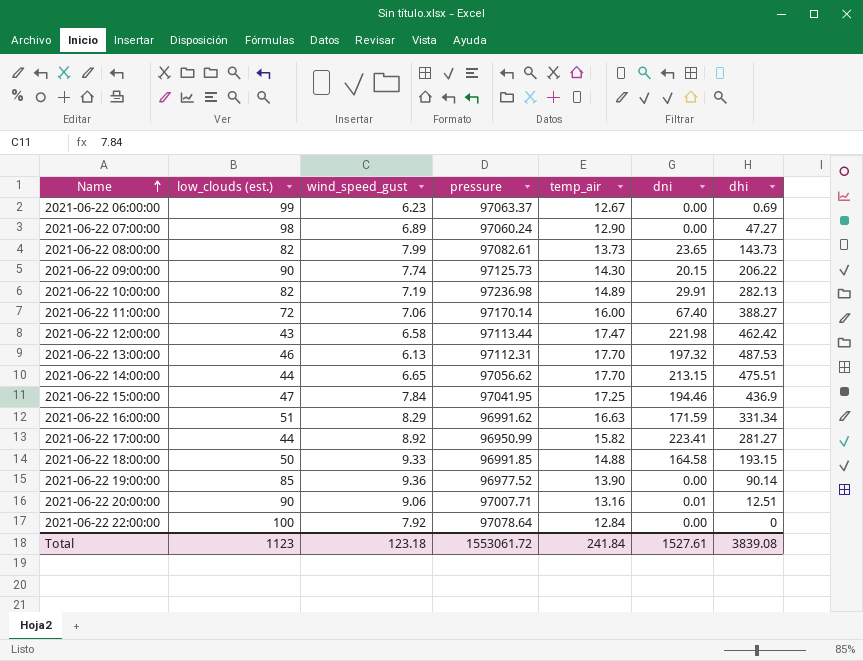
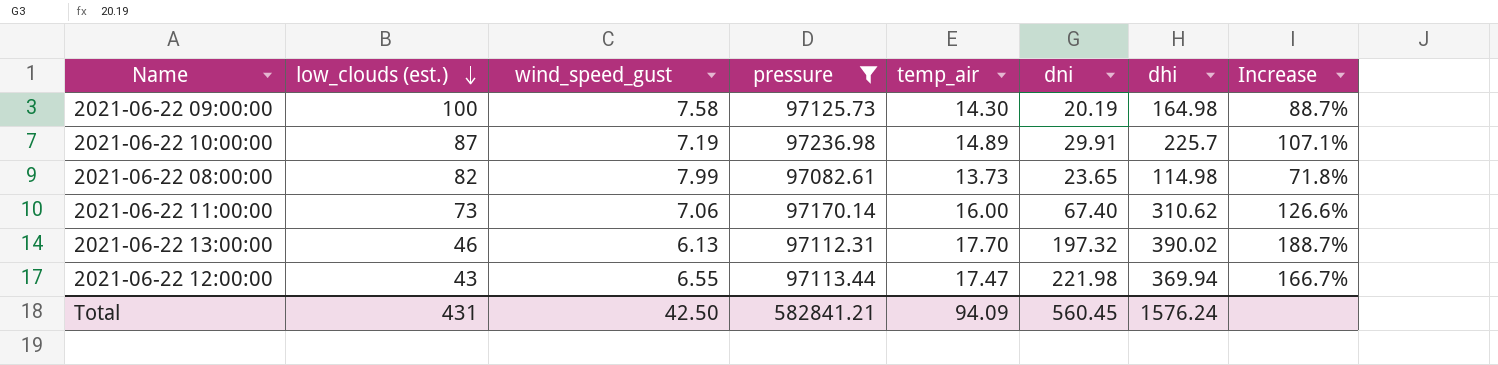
filter: none -> pressure >= 97082.61
row order: Name ascending -> low_clouds (est.) descending
column Increase | formula: none -> ([temp_air] - [wind_speed_gust]) / [wind_speed_gust]
2021-06-22 09:00:00 | low_clouds (est.): 90 -> 100
2021-06-22 09:00:00 | wind_speed_gust: 7.74 -> 7.58
2021-06-22 09:00:00 | dni: 20.15 -> 20.19
2021-06-22 09:00:00 | dhi: 206.22 -> 164.98
2021-06-22 10:00:00 | low_clouds (est.): 82 -> 87
2021-06-22 10:00:00 | dhi: 282.13 -> 225.7
2021-06-22 08:00:00 | dhi: 143.73 -> 114.98
2021-06-22 11:00:00 | low_clouds (est.): 72 -> 73
2021-06-22 11:00:00 | dhi: 388.27 -> 310.62
2021-06-22 13:00:00 | dhi: 487.53 -> 390.02
2021-06-22 12:00:00 | wind_speed_gust: 6.58 -> 6.55
2021-06-22 12:00:00 | dhi: 462.42 -> 369.94
Total | low_clouds (est.): 1123 -> 431
Total | wind_speed_gust: 123.18 -> 42.50
Total | pressure: 1553061.72 -> 582841.21
Total | temp_air: 241.84 -> 94.09
Total | dni: 1527.61 -> 560.45
Total | dhi: 3839.08 -> 1576.24

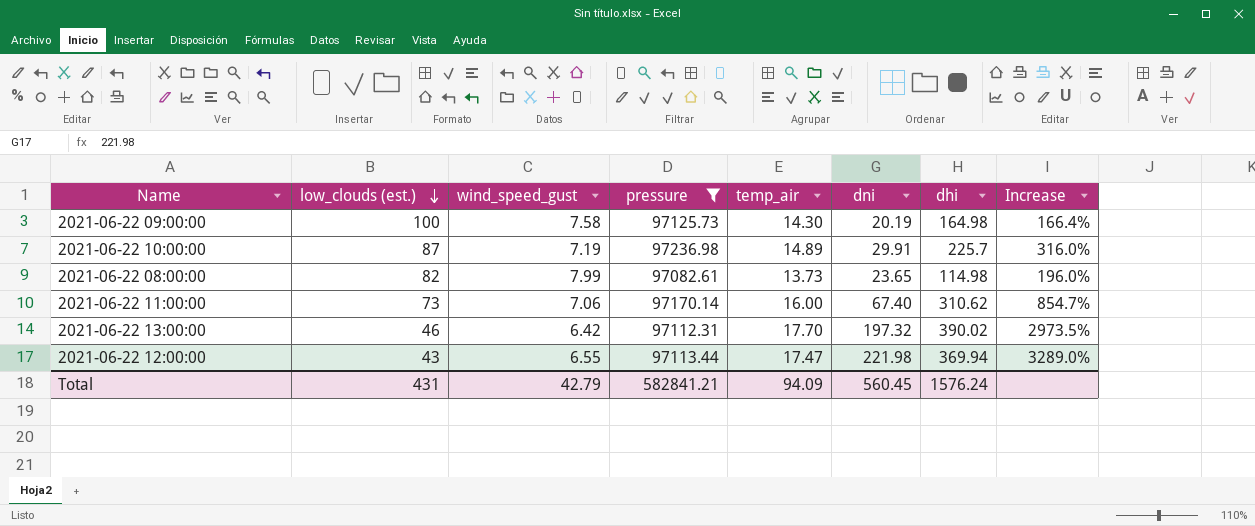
column Increase | formula: ([temp_air] - [wind_speed_gust]) / [wind_speed_gust] -> ([dni] - [wind_speed_gust]) / [wind_speed_gust]
2021-06-22 13:00:00 | wind_speed_gust: 6.13 -> 6.42
Total | wind_speed_gust: 42.50 -> 42.79

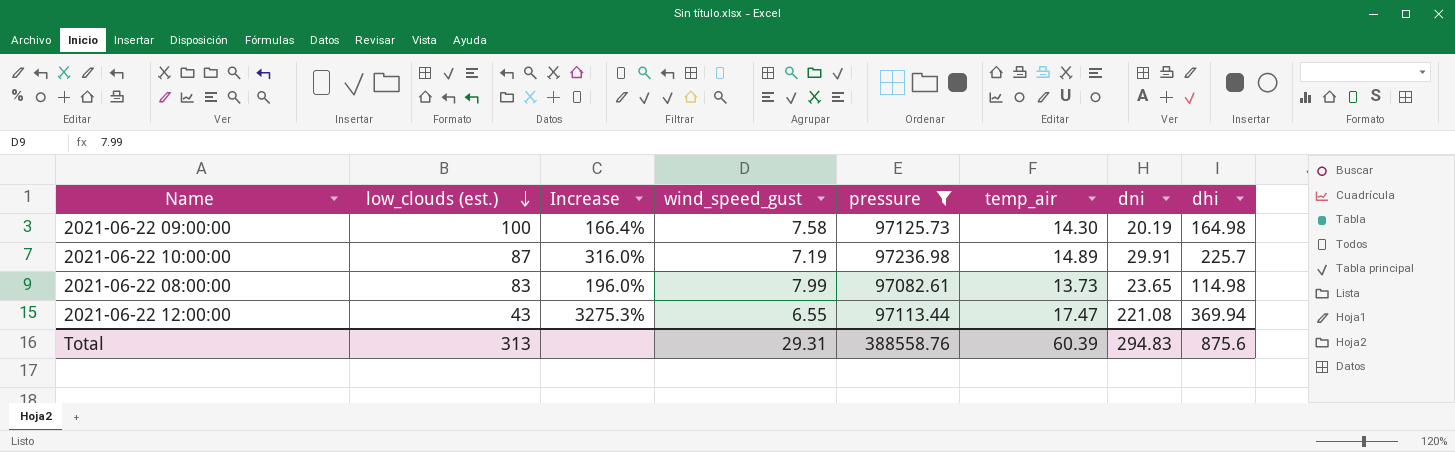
column Increase | position: 8 -> 3
row 2021-06-22 11:00:00: 73 | 7.06 | 97170.14 | 16.00 | 67.40 | 310.62 | 854.7% -> none
row 2021-06-22 13:00:00: 46 | 6.42 | 97112.31 | 17.70 | 197.32 | 390.02 | 2973.5% -> none
2021-06-22 08:00:00 | low_clouds (est.): 82 -> 83
2021-06-22 12:00:00 | Increase: 3289.0% -> 3275.3%
2021-06-22 12:00:00 | dni: 221.98 -> 221.08
Total | low_clouds (est.): 431 -> 313
Total | wind_speed_gust: 42.79 -> 29.31
Total | pressure: 582841.21 -> 388558.76
Total | temp_air: 94.09 -> 60.39
Total | dni: 560.45 -> 294.83
Total | dhi: 1576.24 -> 875.6

